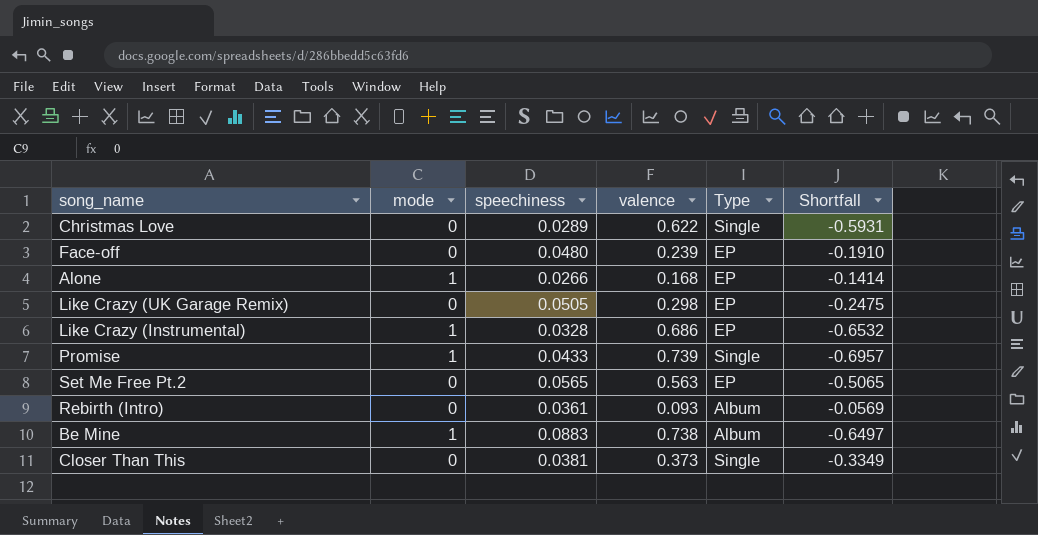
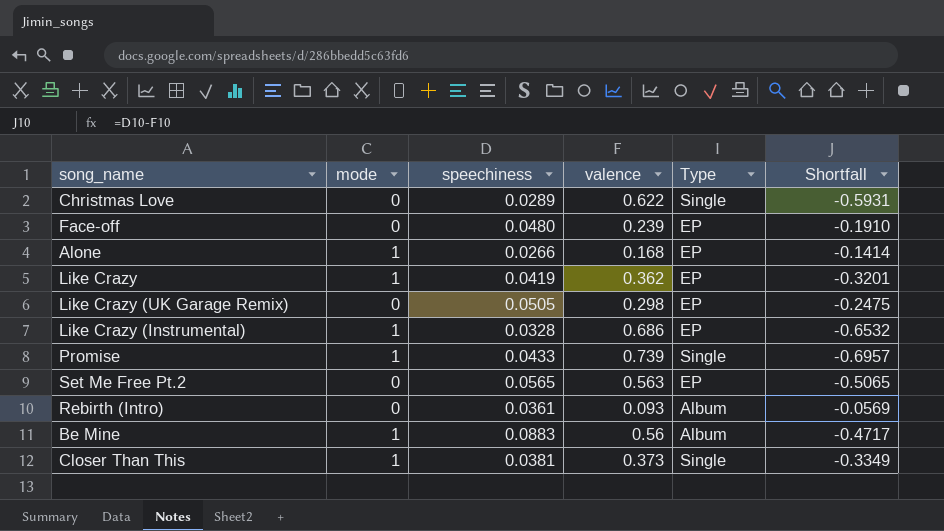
row Like Crazy: none -> 1 | 0.0419 | 0.362 | EP | -0.3201
Be Mine | valence: 0.738 -> 0.56
Be Mine | Shortfall: -0.6497 -> -0.4717
Closer Than This | mode: 0 -> 1

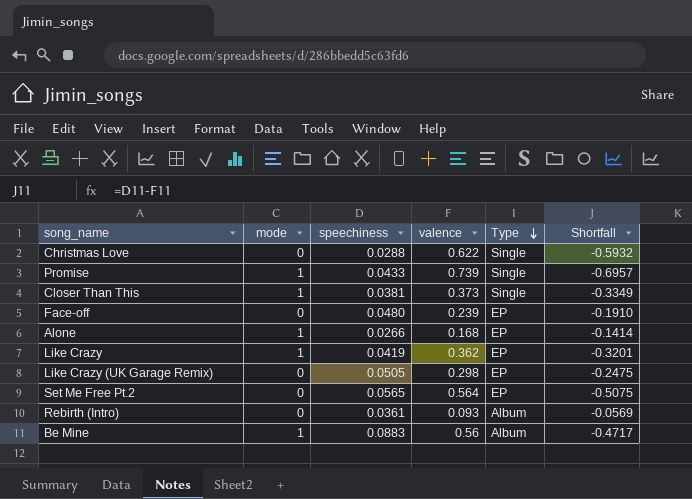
row order: none -> Type descending
row Like Crazy (Instrumental): 1 | 0.0328 | 0.686 | EP | -0.6532 -> none
Christmas Love | speechiness: 0.0289 -> 0.0288
Christmas Love | Shortfall: -0.5931 -> -0.5932
Set Me Free Pt.2 | valence: 0.563 -> 0.564
Set Me Free Pt.2 | Shortfall: -0.5065 -> -0.5075

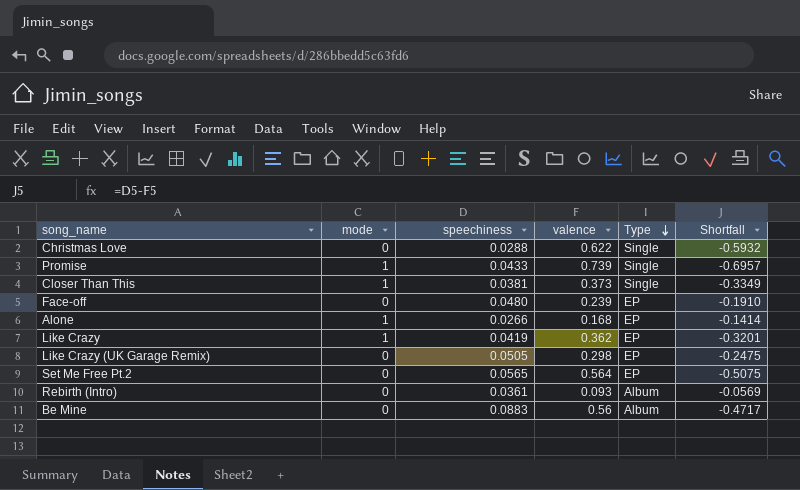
Be Mine | mode: 1 -> 0

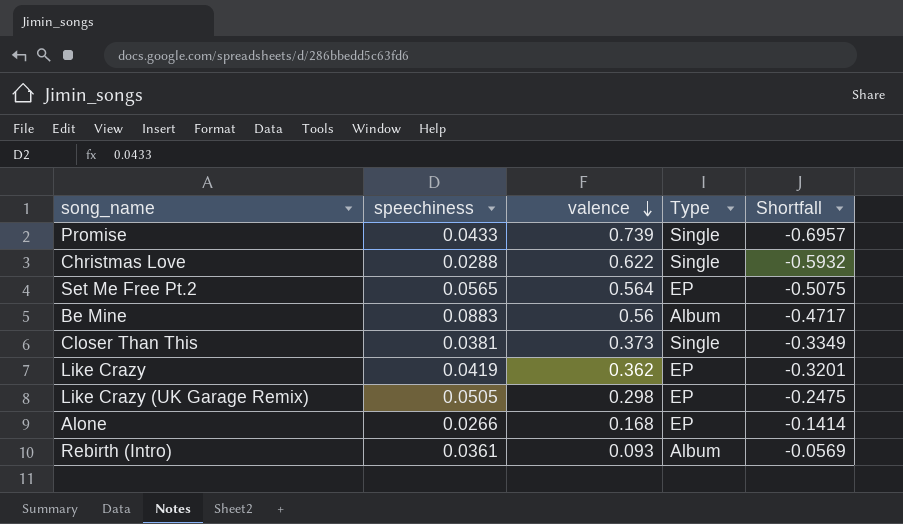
row order: Type descending -> valence descending
column mode | position: 2 -> none
row Face-off: 0 | 0.0480 | 0.239 | EP | -0.1910 -> none

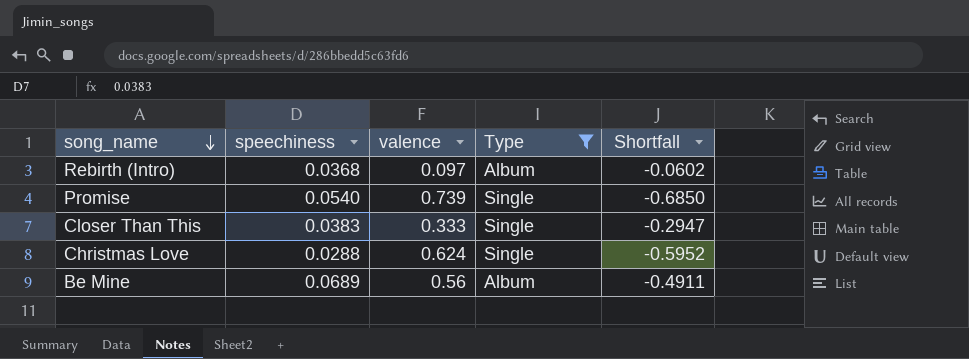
filter: none -> Type != EP
row order: valence descending -> song_name descending
Rebirth (Intro) | speechiness: 0.0361 -> 0.0368
Rebirth (Intro) | valence: 0.093 -> 0.097
Rebirth (Intro) | Shortfall: -0.0569 -> -0.0602
Promise | speechiness: 0.0433 -> 0.0540
Promise | Shortfall: -0.6957 -> -0.6850
Closer Than This | speechiness: 0.0381 -> 0.0383
Closer Than This | valence: 0.373 -> 0.333
Closer Than This | Shortfall: -0.3349 -> -0.2947
Christmas Love | valence: 0.622 -> 0.624
Christmas Love | Shortfall: -0.5932 -> -0.5952
Be Mine | speechiness: 0.0883 -> 0.0689
Be Mine | Shortfall: -0.4717 -> -0.4911

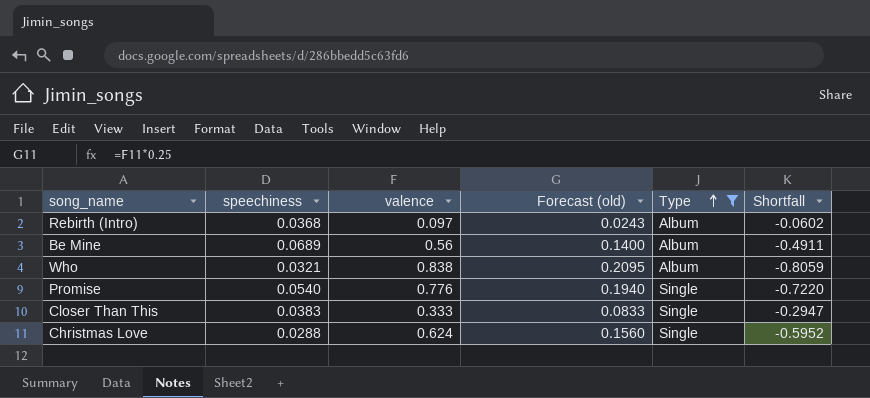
row order: song_name descending -> Type ascending
column Forecast (old) | formula: none -> [valence] * 0.25
row Who: none -> 0.0321 | 0.838 | 0.2095 | Album | -0.8059
Promise | valence: 0.739 -> 0.776
Promise | Shortfall: -0.6850 -> -0.7220

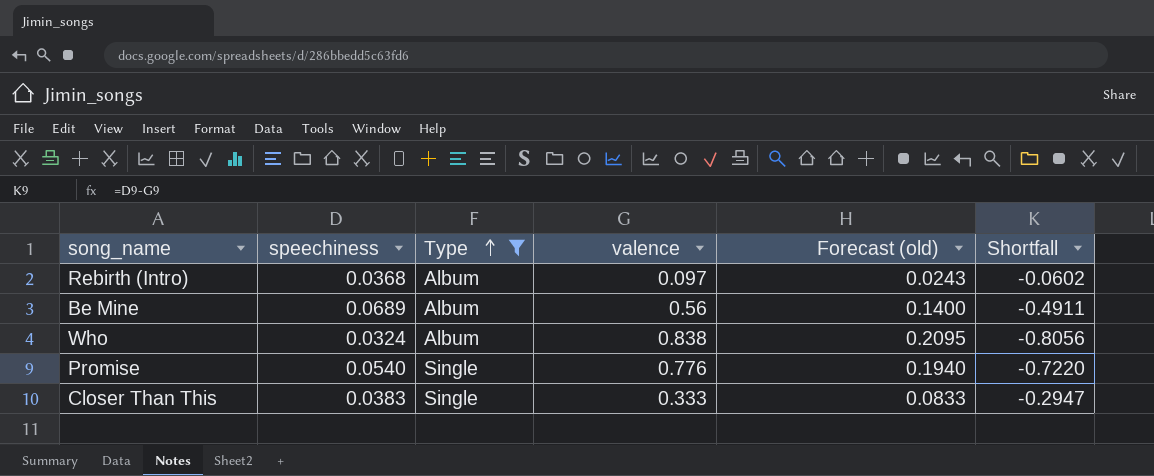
column Type | position: 5 -> 3
row Christmas Love: 0.0288 | 0.624 | 0.1560 | Single | -0.5952 -> none
Who | speechiness: 0.0321 -> 0.0324
Who | Shortfall: -0.8059 -> -0.8056

